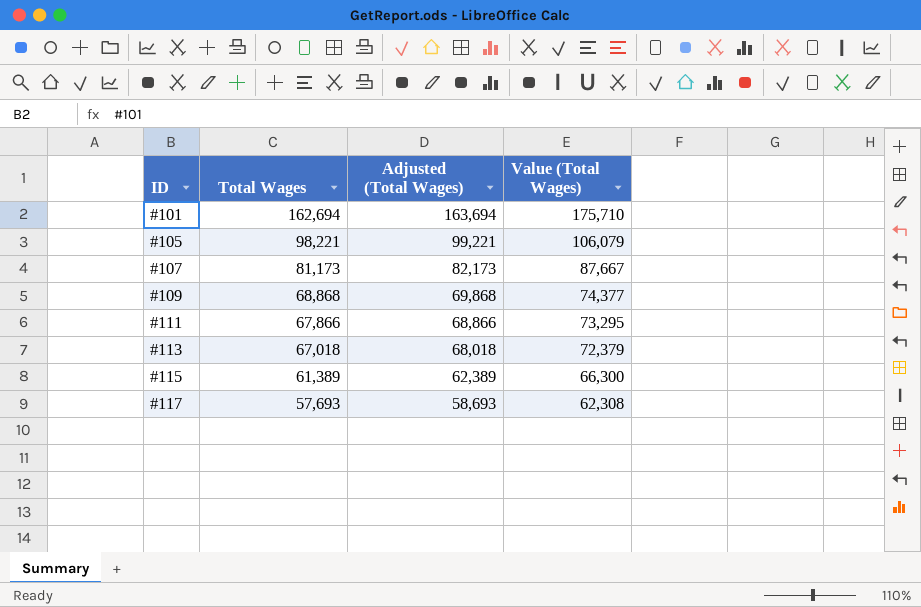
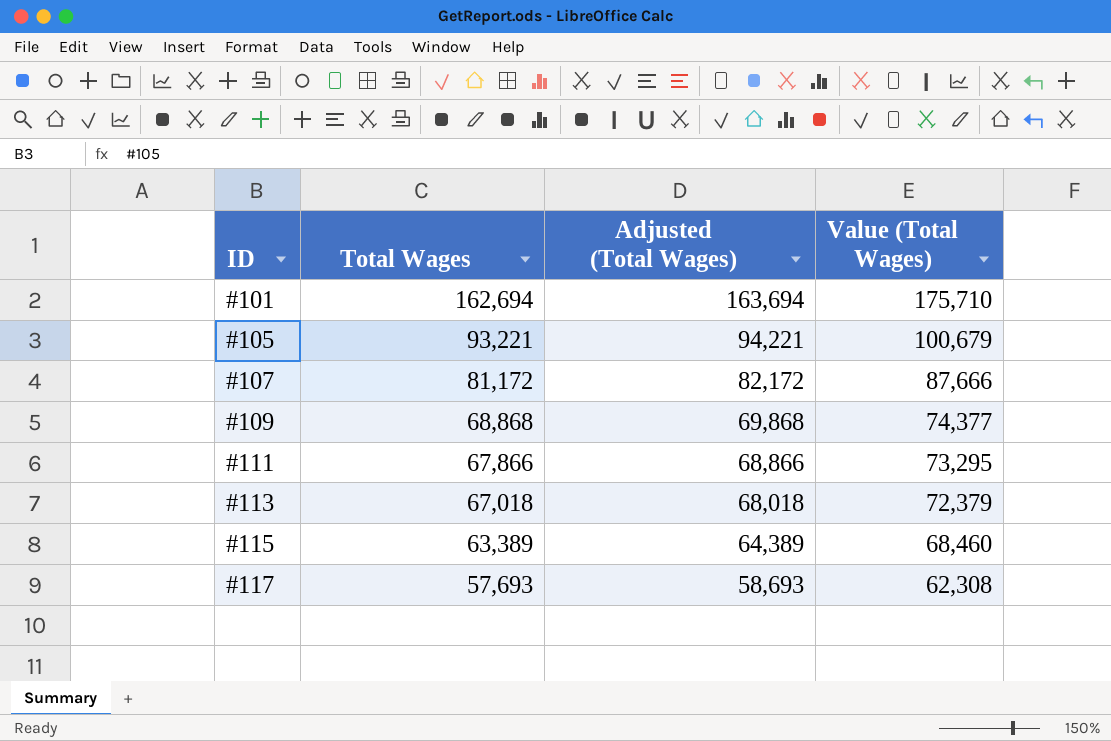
#105 | Total Wages: 98,221 -> 93,221
#105 | Adjusted (Total Wages): 99,221 -> 94,221
#105 | Value (Total Wages): 106,079 -> 100,679
#107 | Total Wages: 81,173 -> 81,172
#107 | Adjusted (Total Wages): 82,173 -> 82,172
#107 | Value (Total Wages): 87,667 -> 87,666
#115 | Total Wages: 61,389 -> 63,389
#115 | Adjusted (Total Wages): 62,389 -> 64,389
#115 | Value (Total Wages): 66,300 -> 68,460

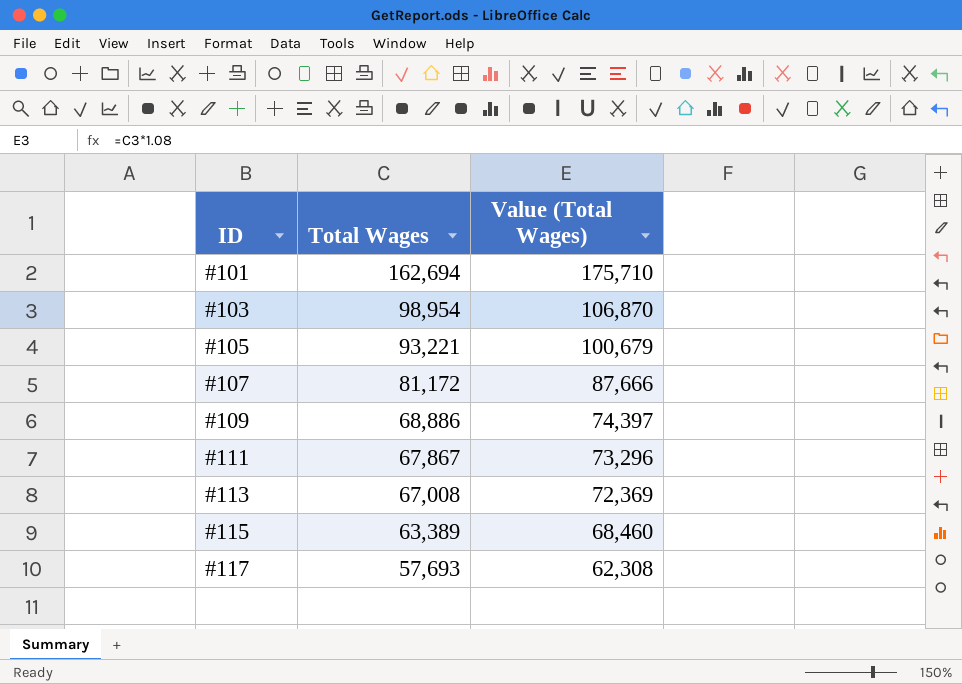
column Adjusted (Total Wages) | formula: [Total Wages] + 1000 -> none
row #103: none -> 98,954 | 106,870
#109 | Total Wages: 68,868 -> 68,886
#109 | Value (Total Wages): 74,377 -> 74,397
#111 | Total Wages: 67,866 -> 67,867
#111 | Value (Total Wages): 73,295 -> 73,296
#113 | Total Wages: 67,018 -> 67,008
#113 | Value (Total Wages): 72,379 -> 72,369

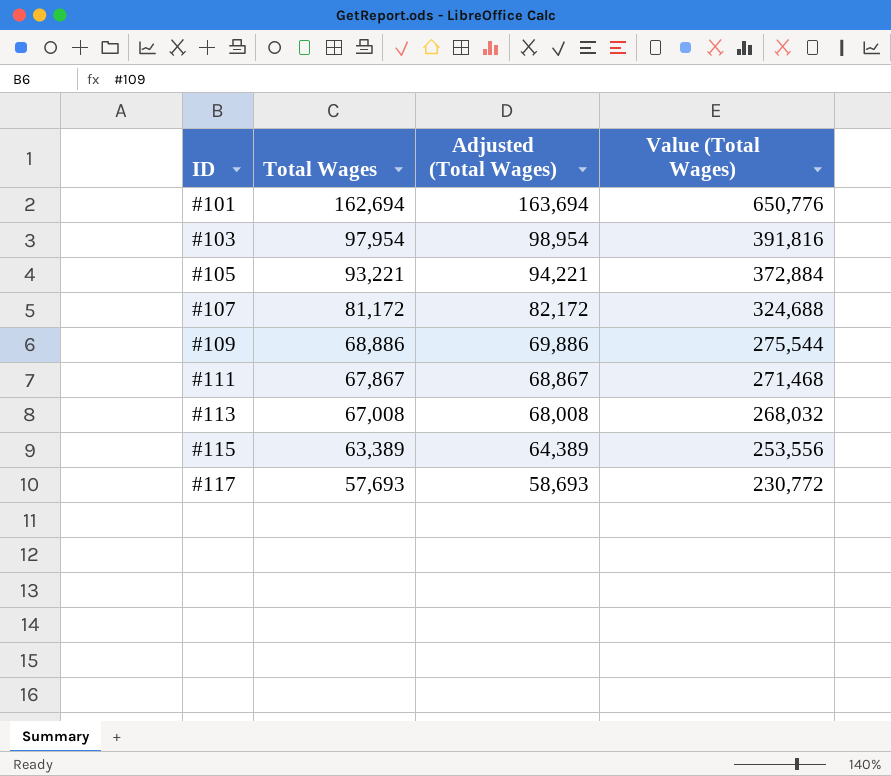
column Adjusted (Total Wages) | formula: none -> [Total Wages] + 1000
column Value (Total Wages) | formula: [Total Wages] * 1.08 -> [Total Wages] * 4
#103 | Total Wages: 98,954 -> 97,954

